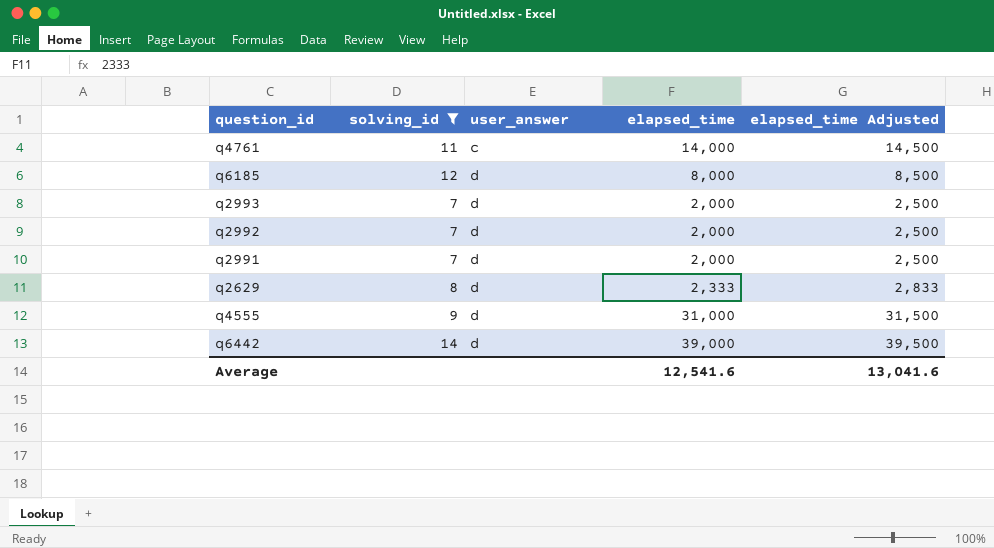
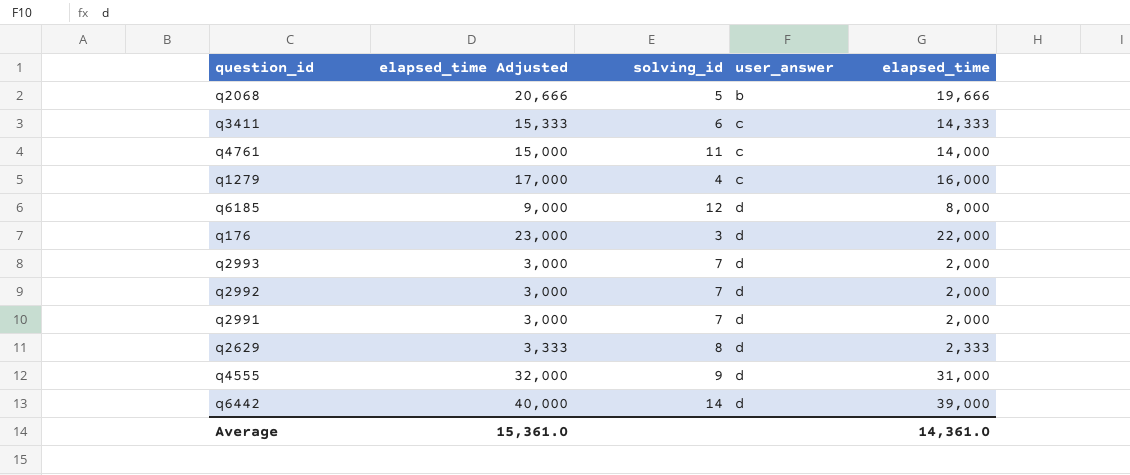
filter: solving_id >= 7 -> none
column elapsed_time Adjusted | formula: [elapsed_time] + 500 -> [elapsed_time] + 1000
column elapsed_time Adjusted | position: 5 -> 2
Average | elapsed_time Adjusted: 13,041.6 -> 15,361.0
Average | elapsed_time: 12,541.6 -> 14,361.0

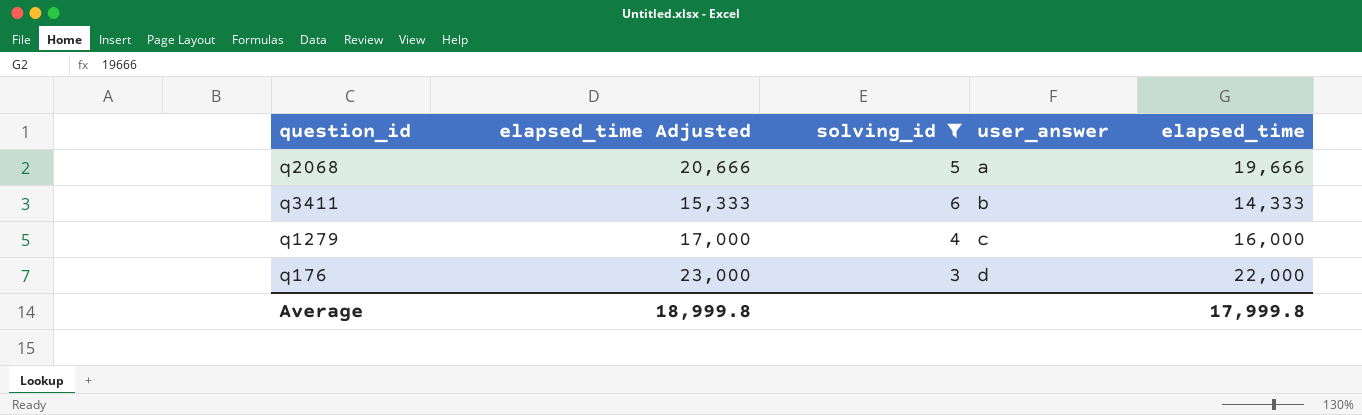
filter: none -> solving_id <= 6
q2068 | user_answer: b -> a
q3411 | user_answer: c -> b
Average | elapsed_time Adjusted: 15,361.0 -> 18,999.8
Average | elapsed_time: 14,361.0 -> 17,999.8

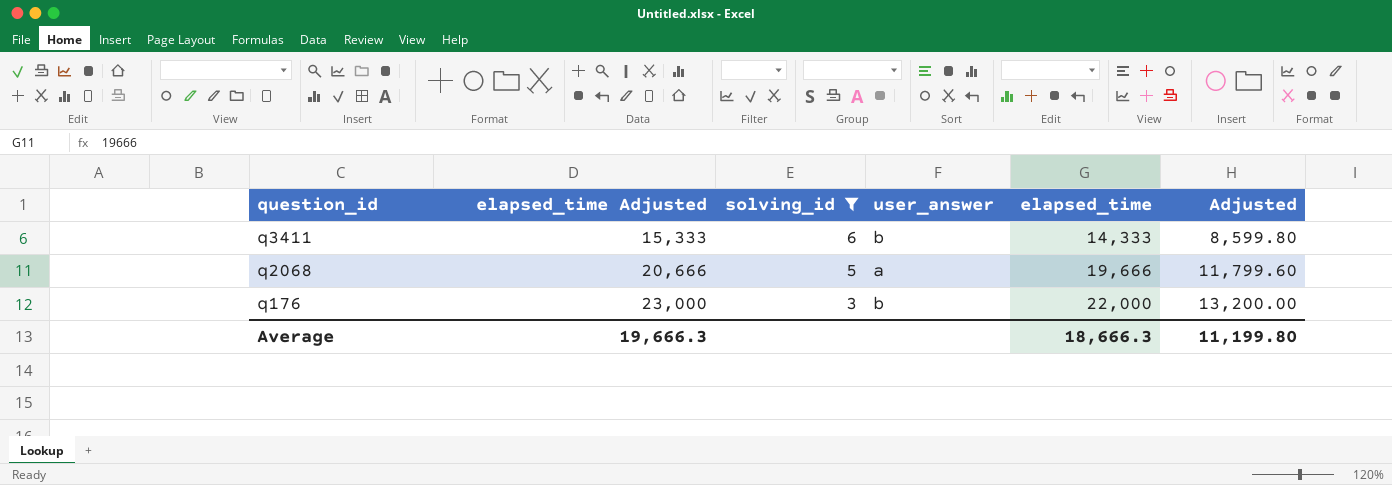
row order: user_answer ascending -> question_id descending
column Adjusted | formula: none -> [elapsed_time] * 0.6
row q1279: 17,000 | 4 | c | 16,000 -> none
q176 | user_answer: d -> b
Average | elapsed_time Adjusted: 18,999.8 -> 19,666.3
Average | elapsed_time: 17,999.8 -> 18,666.3

